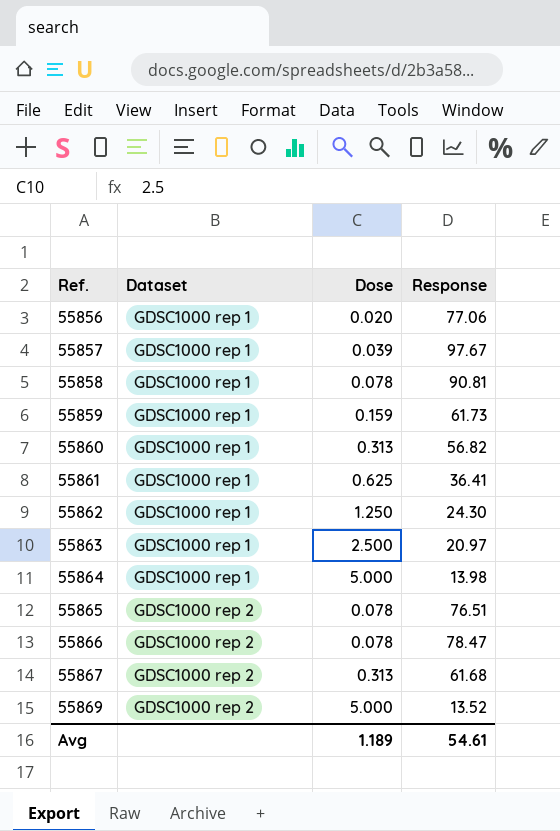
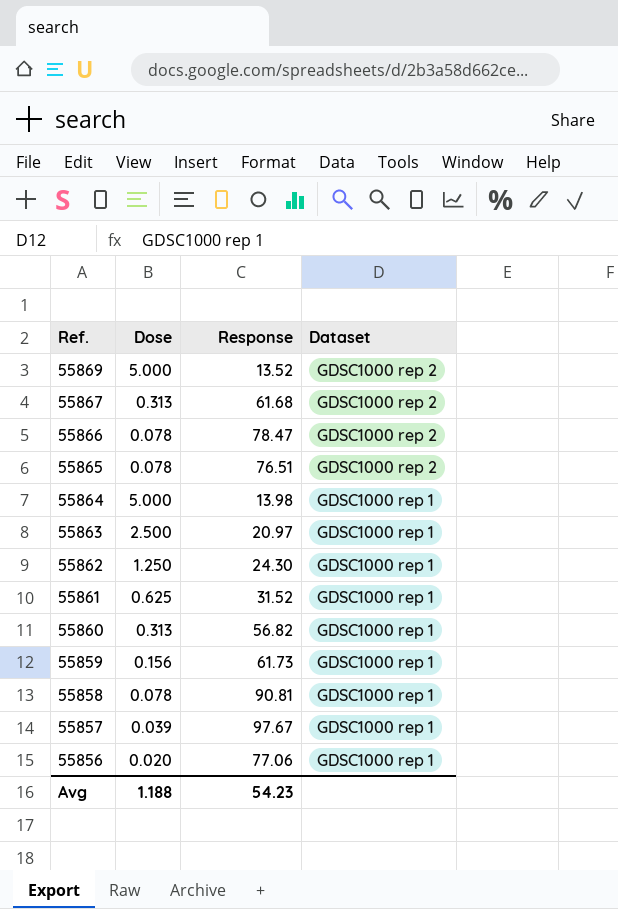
row order: Ref. ascending -> Ref. descending
column Dataset | position: 2 -> 4
55861 | Response: 36.41 -> 31.52
55859 | Dose: 0.159 -> 0.156
Avg | Dose: 1.189 -> 1.188
Avg | Response: 54.61 -> 54.23

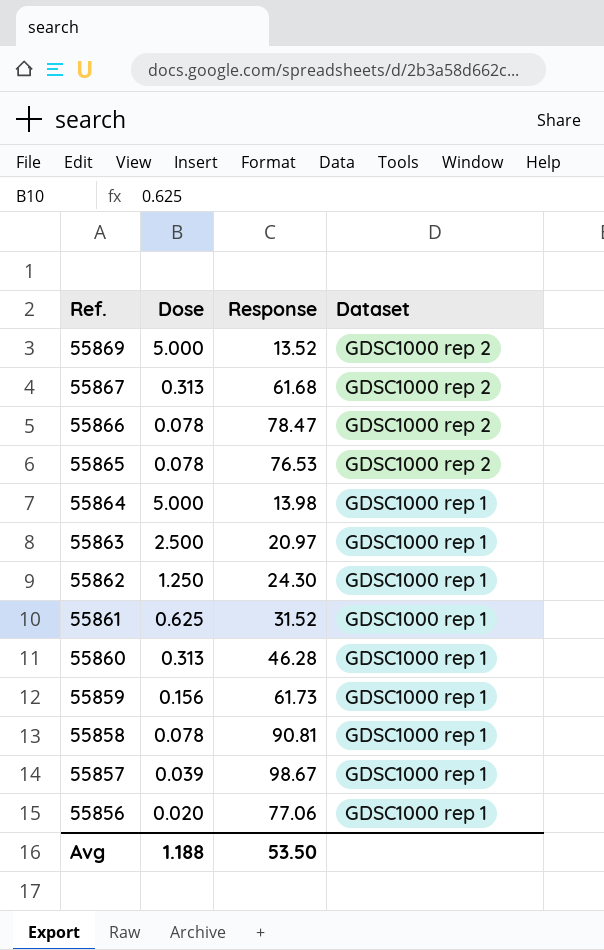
55865 | Response: 76.51 -> 76.53
55860 | Response: 56.82 -> 46.28
55857 | Response: 97.67 -> 98.67
Avg | Response: 54.23 -> 53.50

